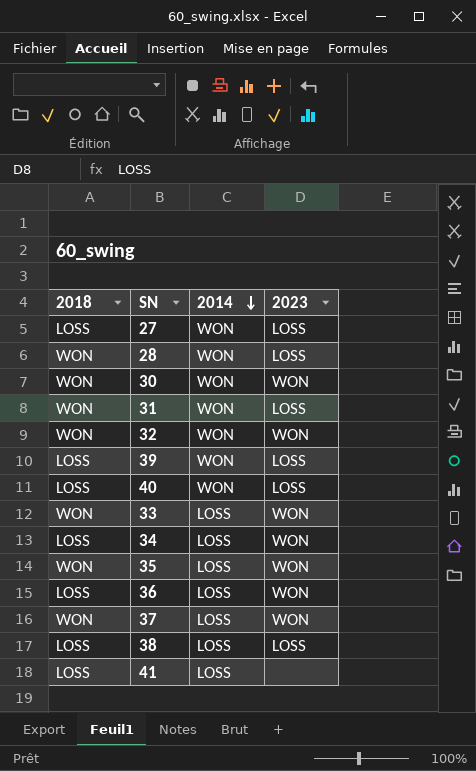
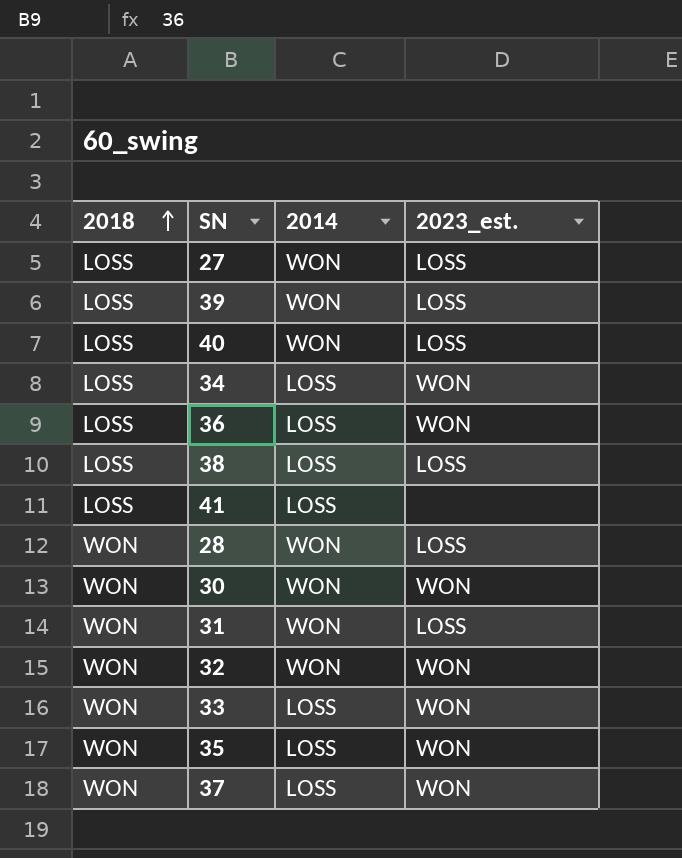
row order: 2014 descending -> 2018 ascending
column name: 2023 -> 2023_est.

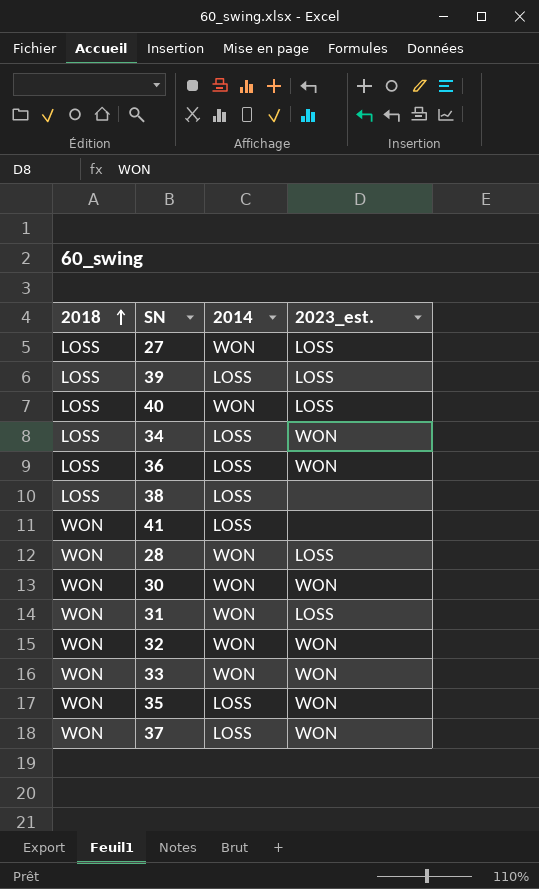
39 | 2014: WON -> LOSS
38 | 2023_est.: LOSS -> none
41 | 2018: LOSS -> WON
33 | 2014: LOSS -> WON

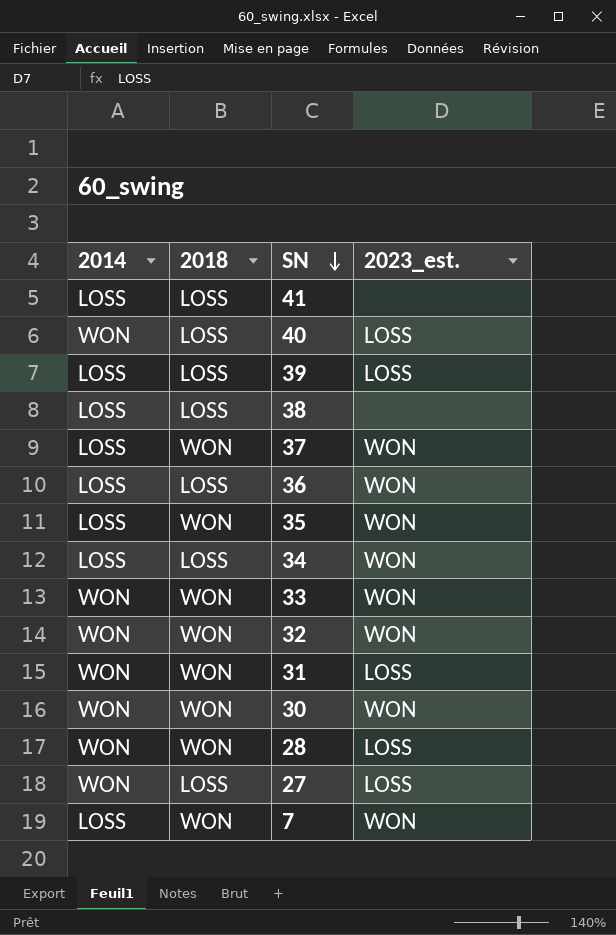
row order: 2018 ascending -> SN descending
column 2014 | position: 3 -> 1
41 | 2018: WON -> LOSS
row 7: none -> LOSS | WON | WON

